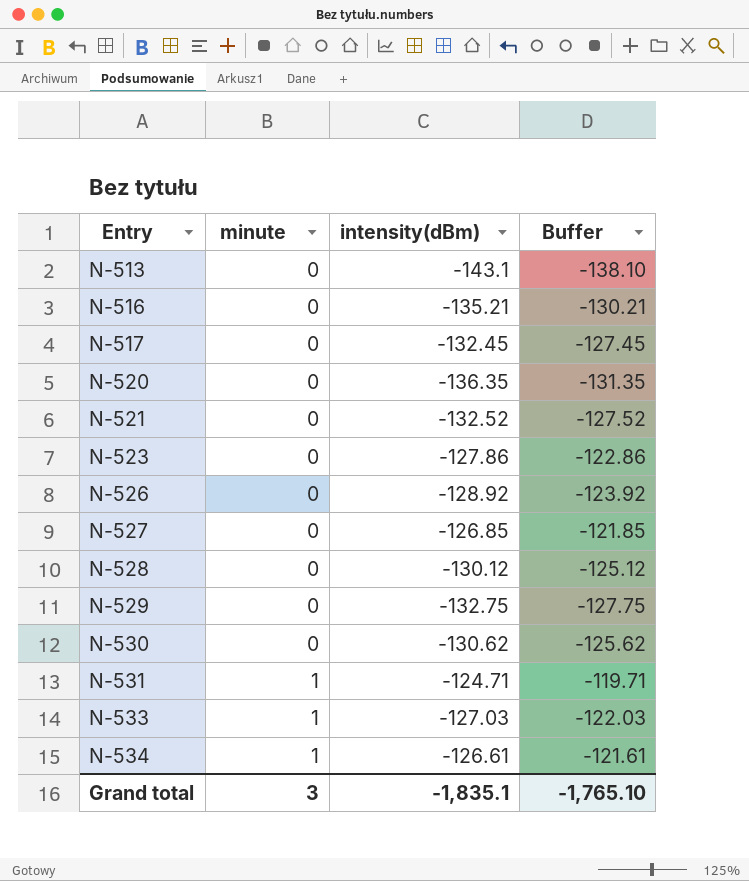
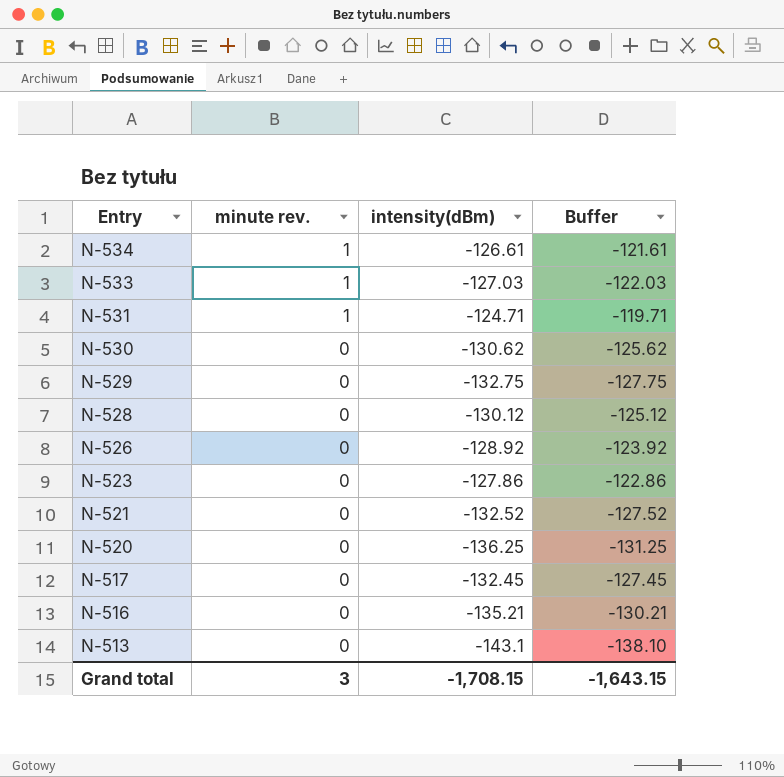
row order: Entry ascending -> Entry descending
column name: minute -> minute rev.
row N-527: 0 | -126.85 | -121.85 -> none
N-520 | intensity(dBm): -136.35 -> -136.25
N-520 | Buffer: -131.35 -> -131.25
Grand total | intensity(dBm): -1,835.1 -> -1,708.15
Grand total | Buffer: -1,765.10 -> -1,643.15

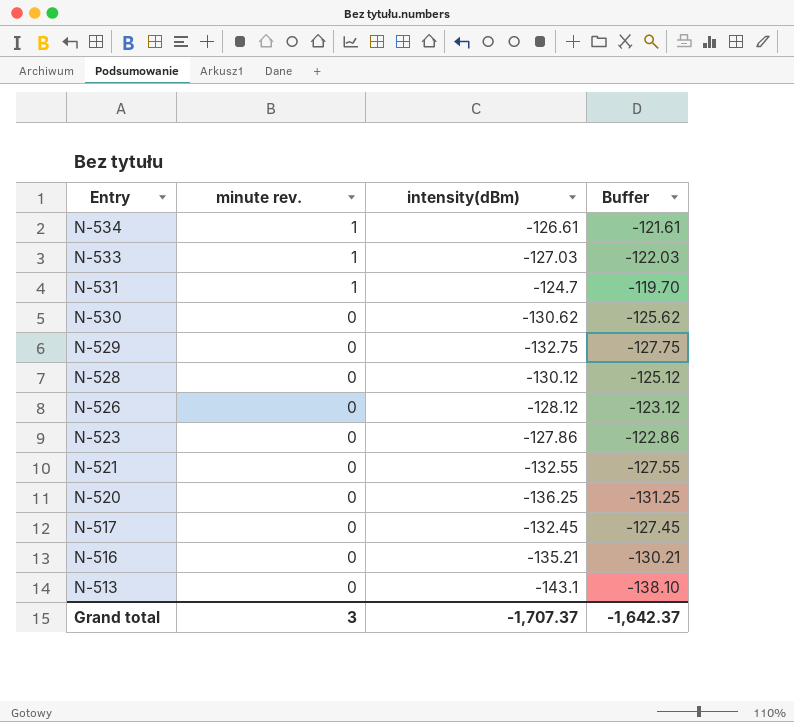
N-531 | intensity(dBm): -124.71 -> -124.7
N-531 | Buffer: -119.71 -> -119.70
N-526 | intensity(dBm): -128.92 -> -128.12
N-526 | Buffer: -123.92 -> -123.12
N-521 | intensity(dBm): -132.52 -> -132.55
N-521 | Buffer: -127.52 -> -127.55
Grand total | intensity(dBm): -1,708.15 -> -1,707.37
Grand total | Buffer: -1,643.15 -> -1,642.37

